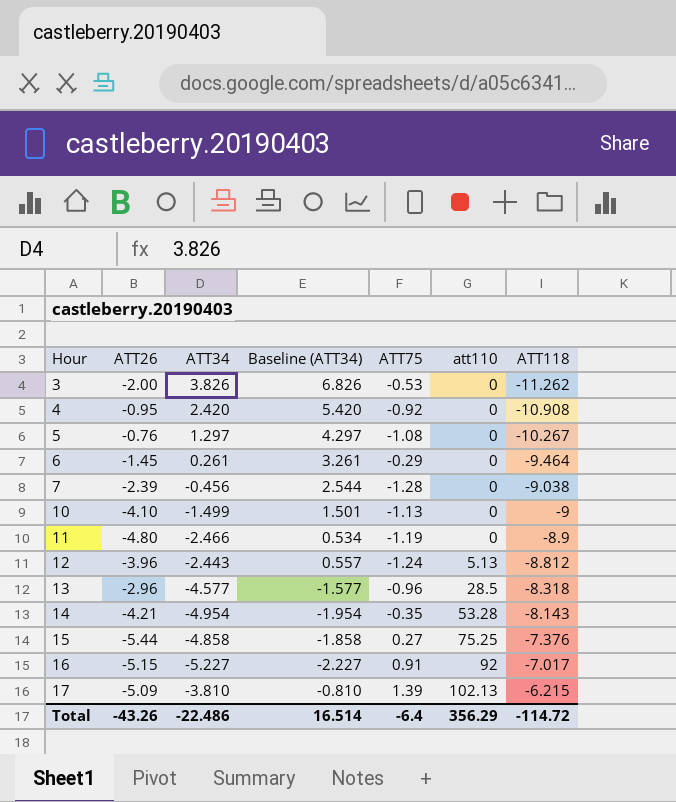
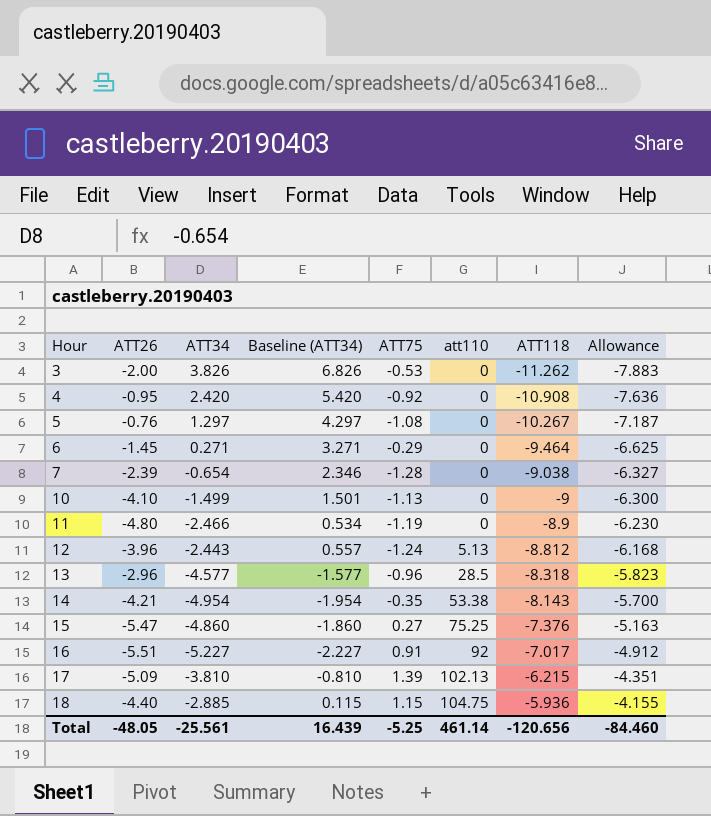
column Allowance | formula: none -> [ATT118] * 0.7
6 | ATT34: 0.261 -> 0.271
6 | Baseline (ATT34): 3.261 -> 3.271
7 | ATT34: -0.456 -> -0.654
7 | Baseline (ATT34): 2.544 -> 2.346
14 | att110: 53.28 -> 53.38
15 | ATT26: -5.44 -> -5.47
15 | ATT34: -4.858 -> -4.860
15 | Baseline (ATT34): -1.858 -> -1.860
16 | ATT26: -5.15 -> -5.51
row 18: none -> -4.40 | -2.885 | 0.115 | 1.15 | 104.75 | -5.936 | -4.155
Total | ATT26: -43.26 -> -48.05
Total | ATT34: -22.486 -> -25.561
Total | Baseline (ATT34): 16.514 -> 16.439
Total | ATT75: -6.4 -> -5.25
Total | att110: 356.29 -> 461.14
Total | ATT118: -114.72 -> -120.656

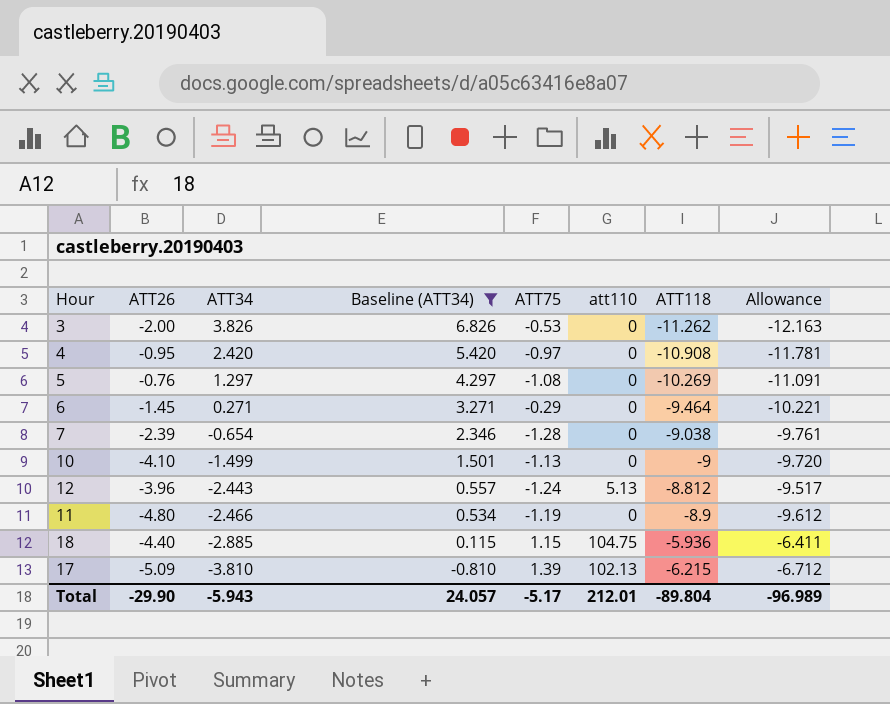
filter: none -> Baseline (ATT34) >= -0.810
row order: Hour ascending -> ATT34 descending
column Allowance | formula: [ATT118] * 0.7 -> [ATT118] * 1.08
4 | ATT75: -0.92 -> -0.97
5 | ATT118: -10.267 -> -10.269
Total | ATT26: -48.05 -> -29.90
Total | ATT34: -25.561 -> -5.943
Total | Baseline (ATT34): 16.439 -> 24.057
Total | ATT75: -5.25 -> -5.17
Total | att110: 461.14 -> 212.01
Total | ATT118: -120.656 -> -89.804
Total | Allowance: -84.460 -> -96.989

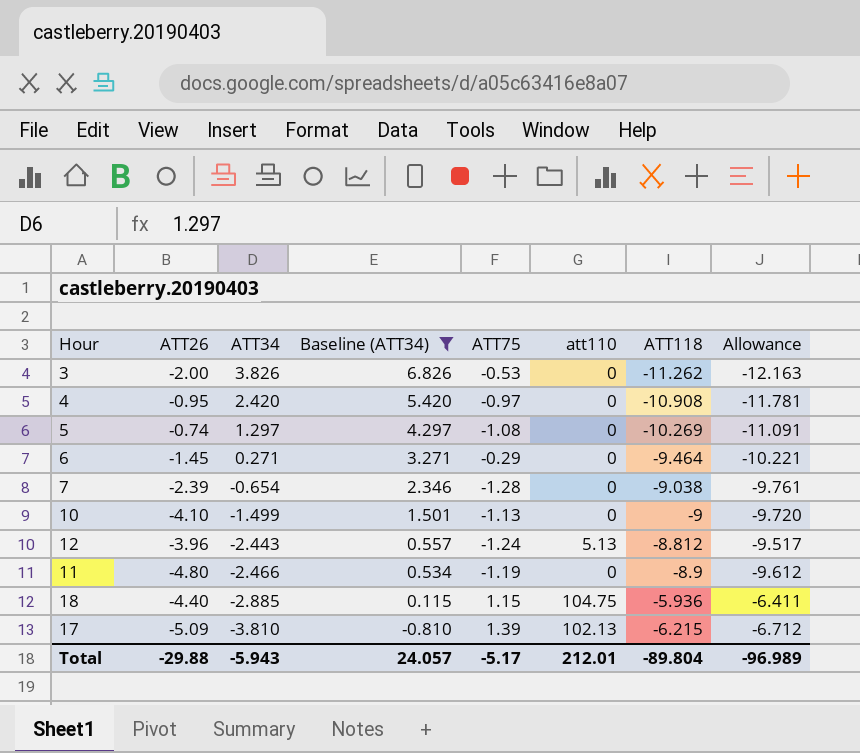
5 | ATT26: -0.76 -> -0.74
Total | ATT26: -29.90 -> -29.88

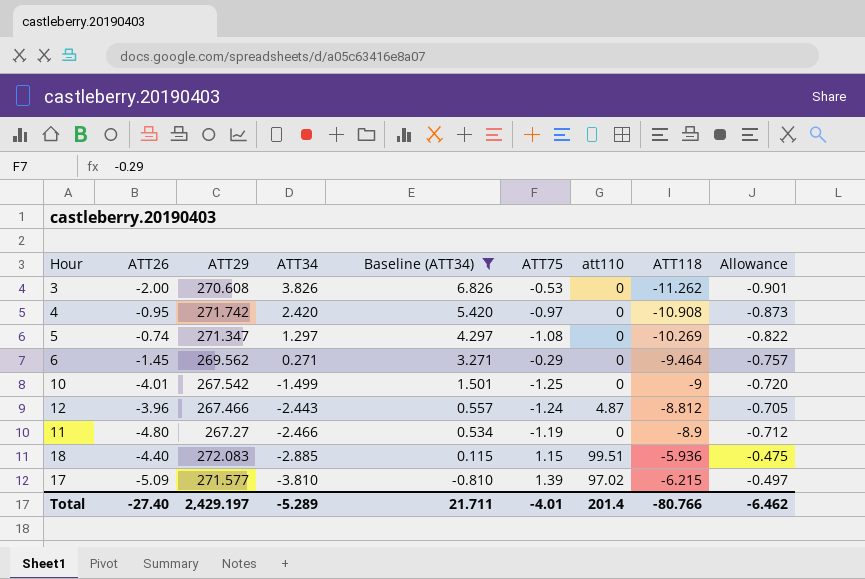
column ATT29 | position: none -> 3
column Allowance | formula: [ATT118] * 1.08 -> [ATT118] * 0.08
row 7: -2.39 | -0.654 | 2.346 | -1.28 | 0 | -9.038 | -9.761 -> none
10 | ATT26: -4.10 -> -4.01
10 | ATT75: -1.13 -> -1.25
12 | att110: 5.13 -> 4.87
18 | att110: 104.75 -> 99.51
17 | att110: 102.13 -> 97.02
Total | ATT26: -29.88 -> -27.40
Total | ATT34: -5.943 -> -5.289
Total | Baseline (ATT34): 24.057 -> 21.711
Total | ATT75: -5.17 -> -4.01
Total | att110: 212.01 -> 201.4
Total | ATT118: -89.804 -> -80.766
Total | Allowance: -96.989 -> -6.462

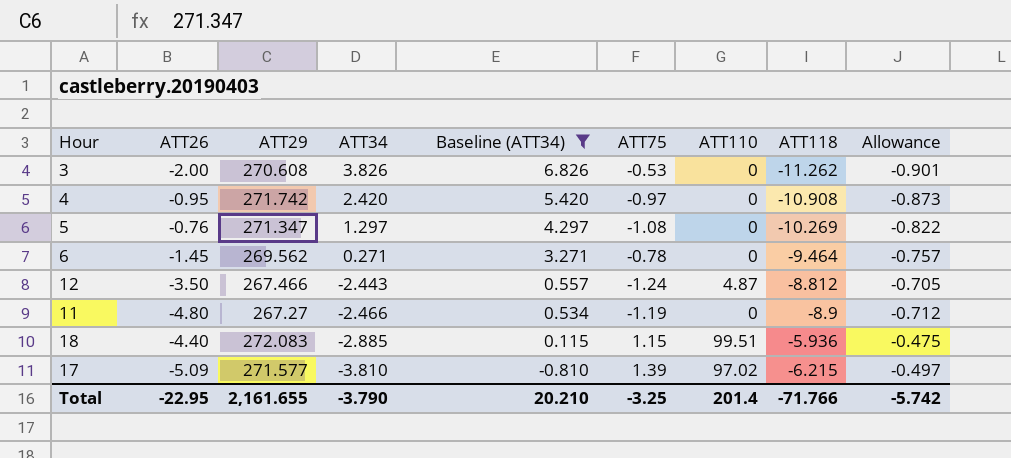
column name: att110 -> ATT110
row 10: -4.01 | 267.542 | -1.499 | 1.501 | -1.25 | 0 | -9 | -0.720 -> none
5 | ATT26: -0.74 -> -0.76
6 | ATT75: -0.29 -> -0.78
12 | ATT26: -3.96 -> -3.50
Total | ATT26: -27.40 -> -22.95
Total | ATT29: 2,429.197 -> 2,161.655
Total | ATT34: -5.289 -> -3.790
Total | Baseline (ATT34): 21.711 -> 20.210
Total | ATT75: -4.01 -> -3.25
Total | ATT118: -80.766 -> -71.766
Total | Allowance: -6.462 -> -5.742

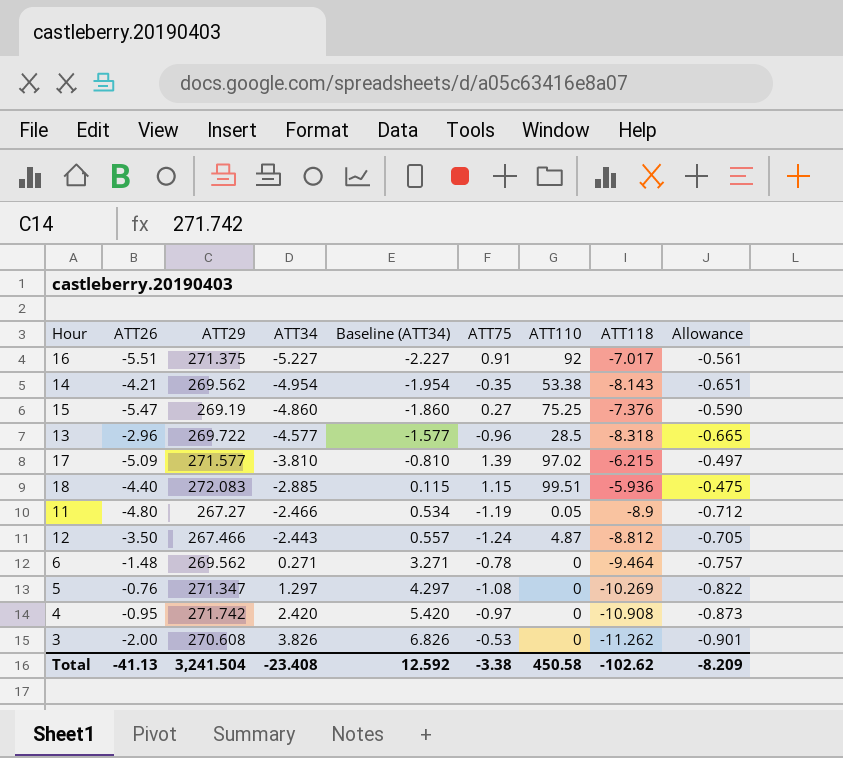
filter: Baseline (ATT34) >= -0.810 -> none
row order: ATT34 descending -> ATT34 ascending
11 | ATT110: 0 -> 0.05
6 | ATT26: -1.45 -> -1.48
Total | ATT26: -22.95 -> -41.13
Total | ATT29: 2,161.655 -> 3,241.504
Total | ATT34: -3.790 -> -23.408
Total | Baseline (ATT34): 20.210 -> 12.592
Total | ATT75: -3.25 -> -3.38
Total | ATT110: 201.4 -> 450.58
Total | ATT118: -71.766 -> -102.62
Total | Allowance: -5.742 -> -8.209

